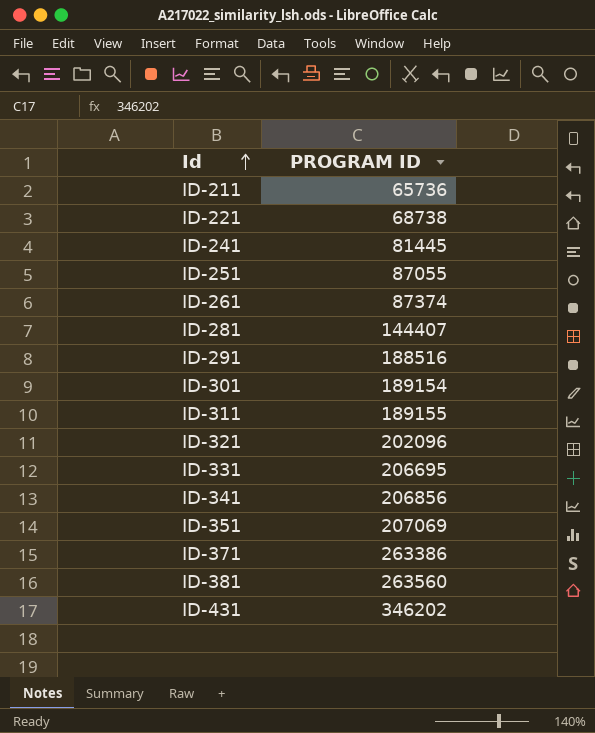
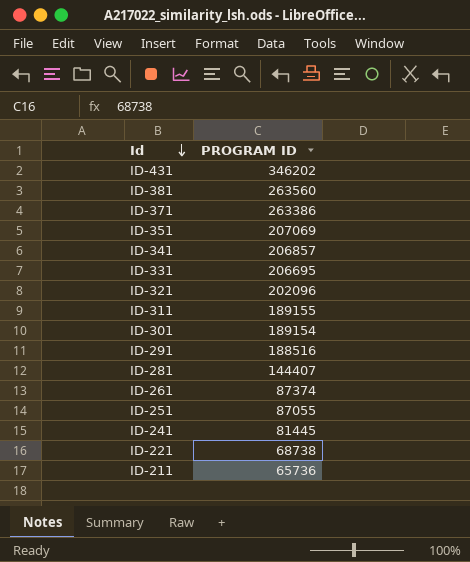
row order: Id ascending -> Id descending
ID-341 | PROGRAM ID: 206856 -> 206857

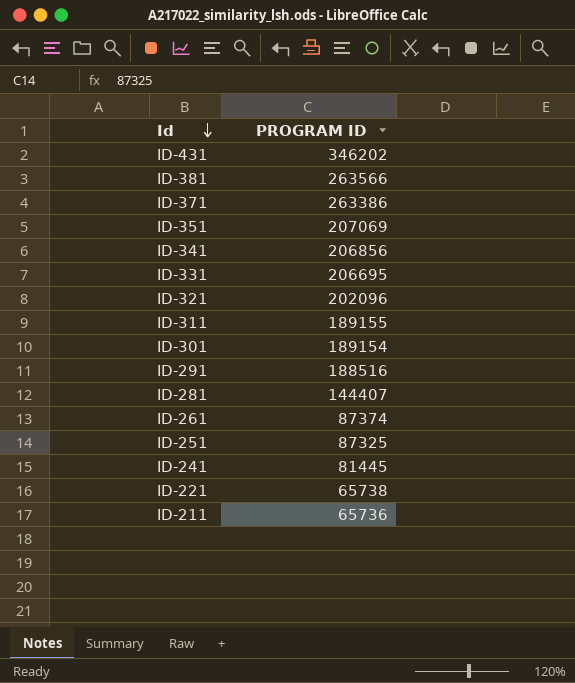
ID-381 | PROGRAM ID: 263560 -> 263566
ID-341 | PROGRAM ID: 206857 -> 206856
ID-251 | PROGRAM ID: 87055 -> 87325
ID-221 | PROGRAM ID: 68738 -> 65738

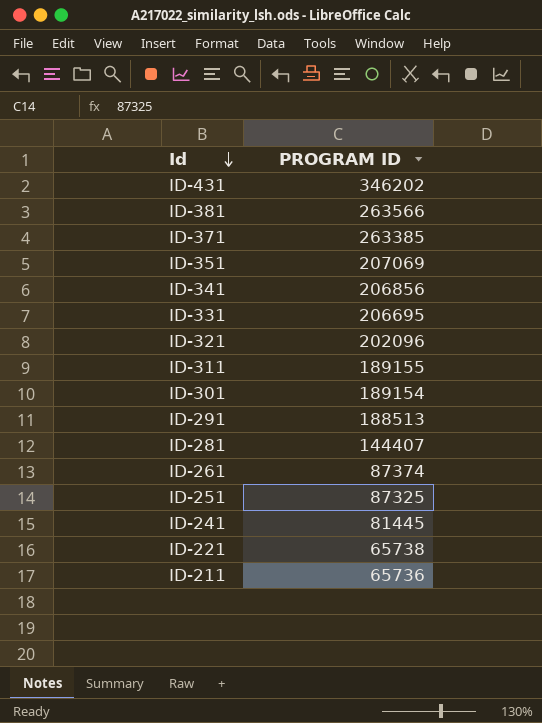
ID-371 | PROGRAM ID: 263386 -> 263385
ID-291 | PROGRAM ID: 188516 -> 188513

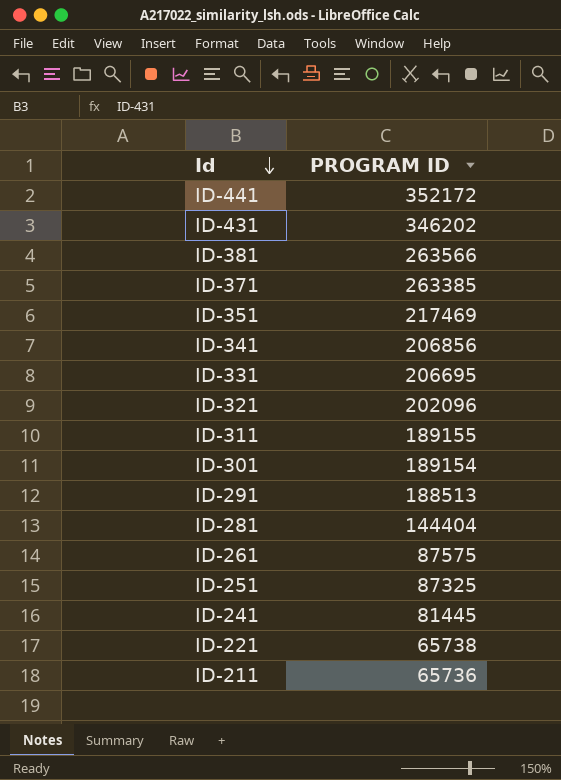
row ID-441: none -> 352172
ID-351 | PROGRAM ID: 207069 -> 217469
ID-281 | PROGRAM ID: 144407 -> 144404
ID-261 | PROGRAM ID: 87374 -> 87575

